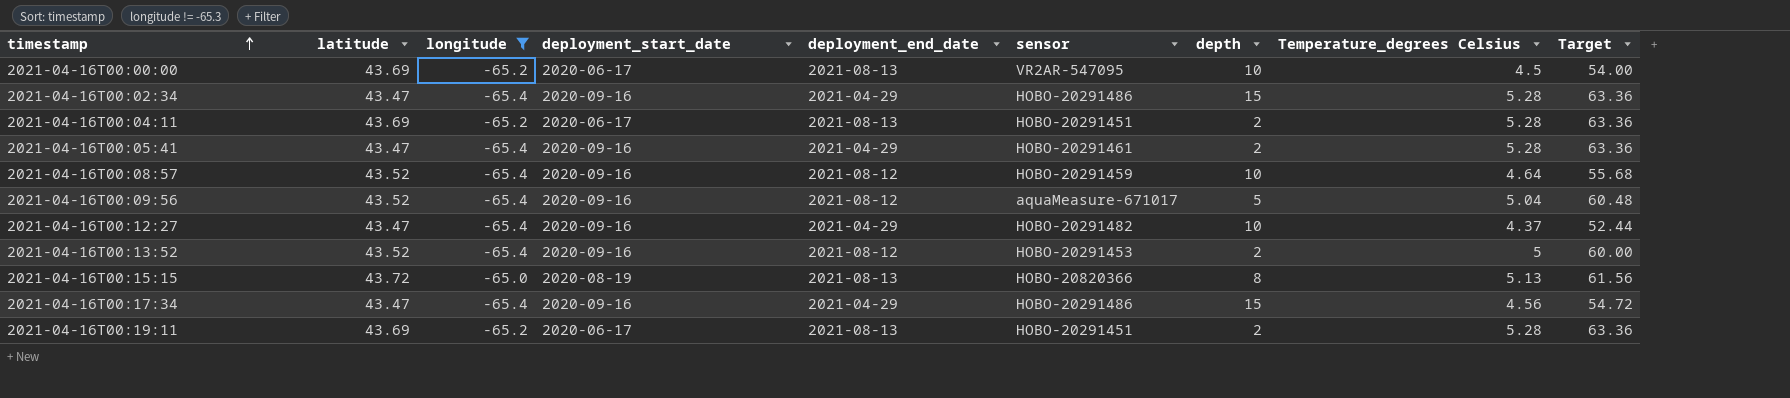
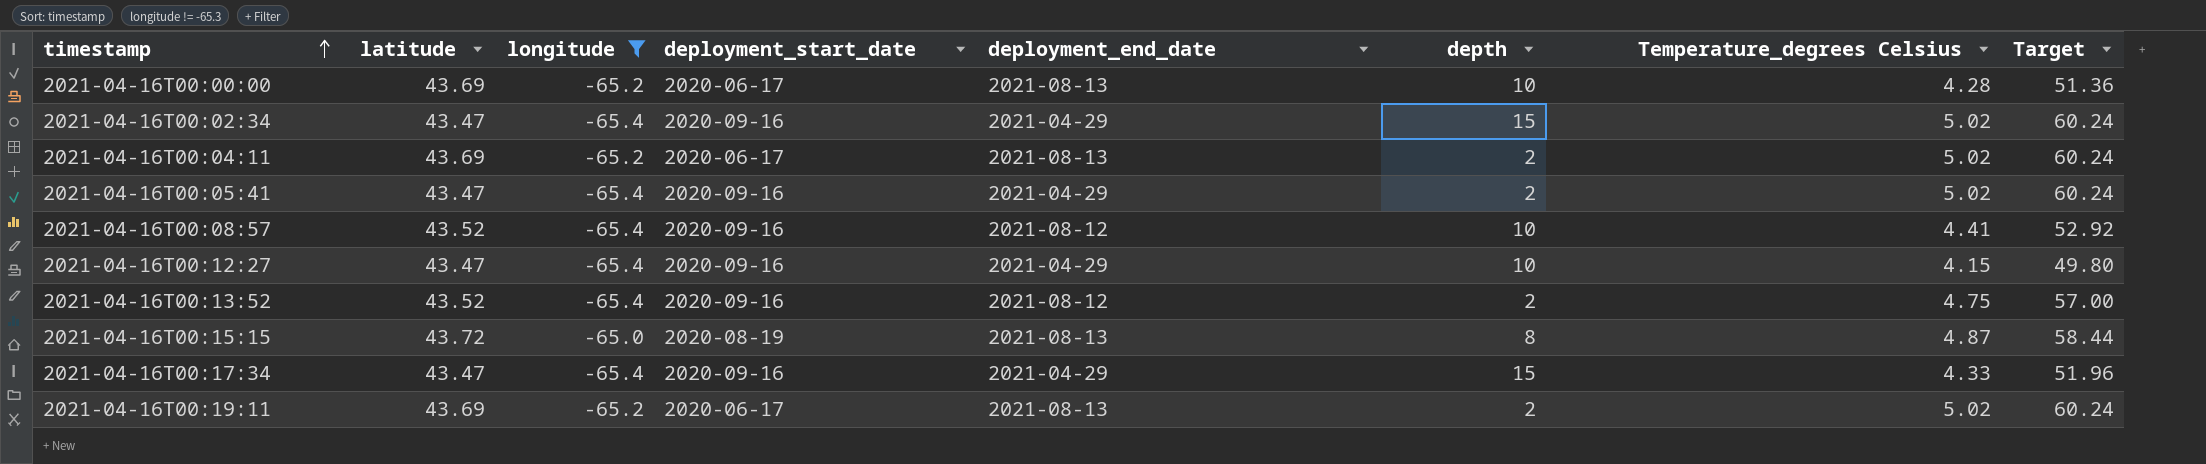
column sensor | position: 6 -> none
row 2021-04-16T00:09:56: 43.52 | -65.4 | 2020-09-16 | 2021-08-12 | aquaMeasure-671017 | 5 | 5.04 | 60.48 -> none
2021-04-16T00:00:00 | Temperature_degrees Celsius: 4.5 -> 4.28
2021-04-16T00:00:00 | Target: 54.00 -> 51.36
2021-04-16T00:02:34 | Temperature_degrees Celsius: 5.28 -> 5.02
2021-04-16T00:02:34 | Target: 63.36 -> 60.24
2021-04-16T00:04:11 | Temperature_degrees Celsius: 5.28 -> 5.02
2021-04-16T00:04:11 | Target: 63.36 -> 60.24
2021-04-16T00:05:41 | Temperature_degrees Celsius: 5.28 -> 5.02
2021-04-16T00:05:41 | Target: 63.36 -> 60.24
2021-04-16T00:08:57 | Temperature_degrees Celsius: 4.64 -> 4.41
2021-04-16T00:08:57 | Target: 55.68 -> 52.92
2021-04-16T00:12:27 | Temperature_degrees Celsius: 4.37 -> 4.15
2021-04-16T00:12:27 | Target: 52.44 -> 49.80
2021-04-16T00:13:52 | Temperature_degrees Celsius: 5 -> 4.75
2021-04-16T00:13:52 | Target: 60.00 -> 57.00
2021-04-16T00:15:15 | Temperature_degrees Celsius: 5.13 -> 4.87
2021-04-16T00:15:15 | Target: 61.56 -> 58.44
2021-04-16T00:17:34 | Temperature_degrees Celsius: 4.56 -> 4.33
2021-04-16T00:17:34 | Target: 54.72 -> 51.96
2021-04-16T00:19:11 | Temperature_degrees Celsius: 5.28 -> 5.02
2021-04-16T00:19:11 | Target: 63.36 -> 60.24

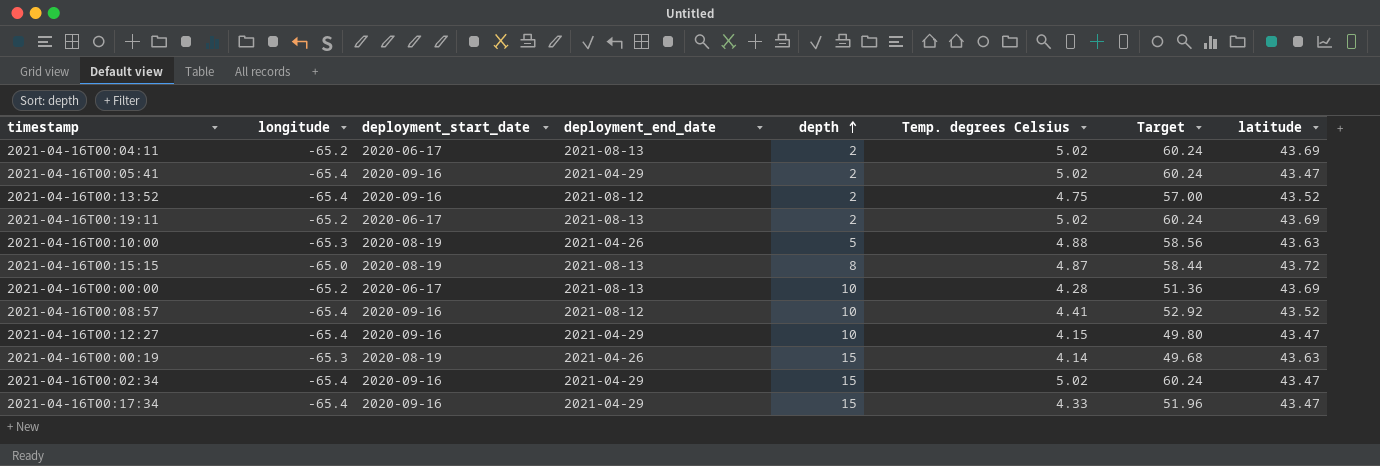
filter: longitude != -65.3 -> none
row order: timestamp ascending -> depth ascending
column name: Temperature_degrees Celsius -> Temp. degrees Celsius
column latitude | position: 2 -> 8

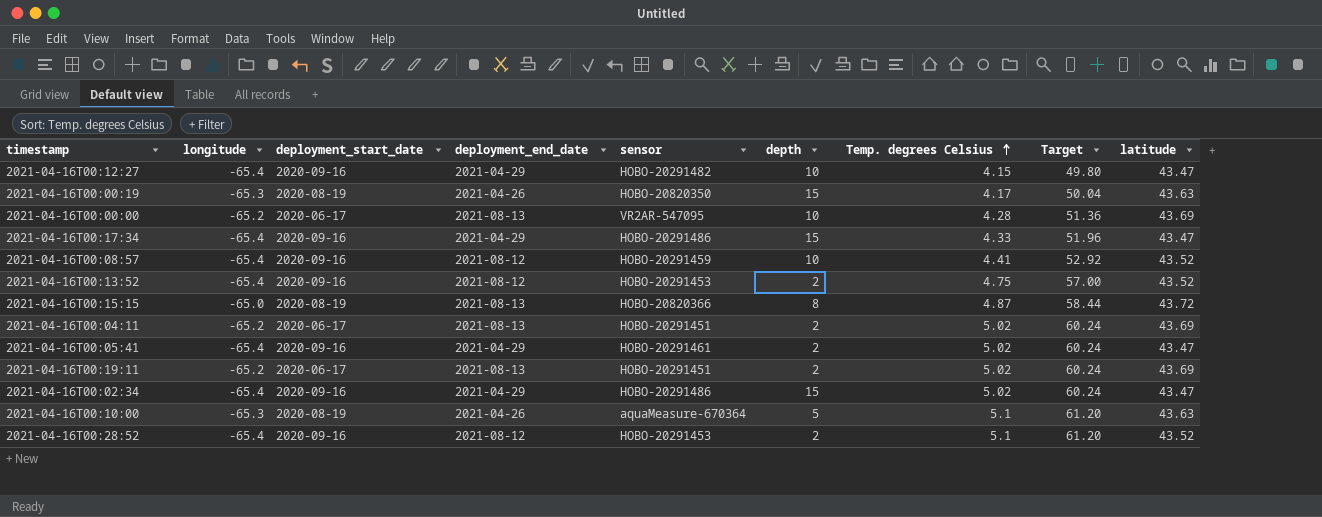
row order: depth ascending -> Temp. degrees Celsius ascending
column sensor | position: none -> 5
2021-04-16T00:00:19 | Temp. degrees Celsius: 4.14 -> 4.17
2021-04-16T00:00:19 | Target: 49.68 -> 50.04
2021-04-16T00:10:00 | Temp. degrees Celsius: 4.88 -> 5.1
2021-04-16T00:10:00 | Target: 58.56 -> 61.20
row 2021-04-16T00:28:52: none -> -65.4 | 2020-09-16 | 2021-08-12 | HOBO-20291453 | 2 | 5.1 | 61.20 | 43.52

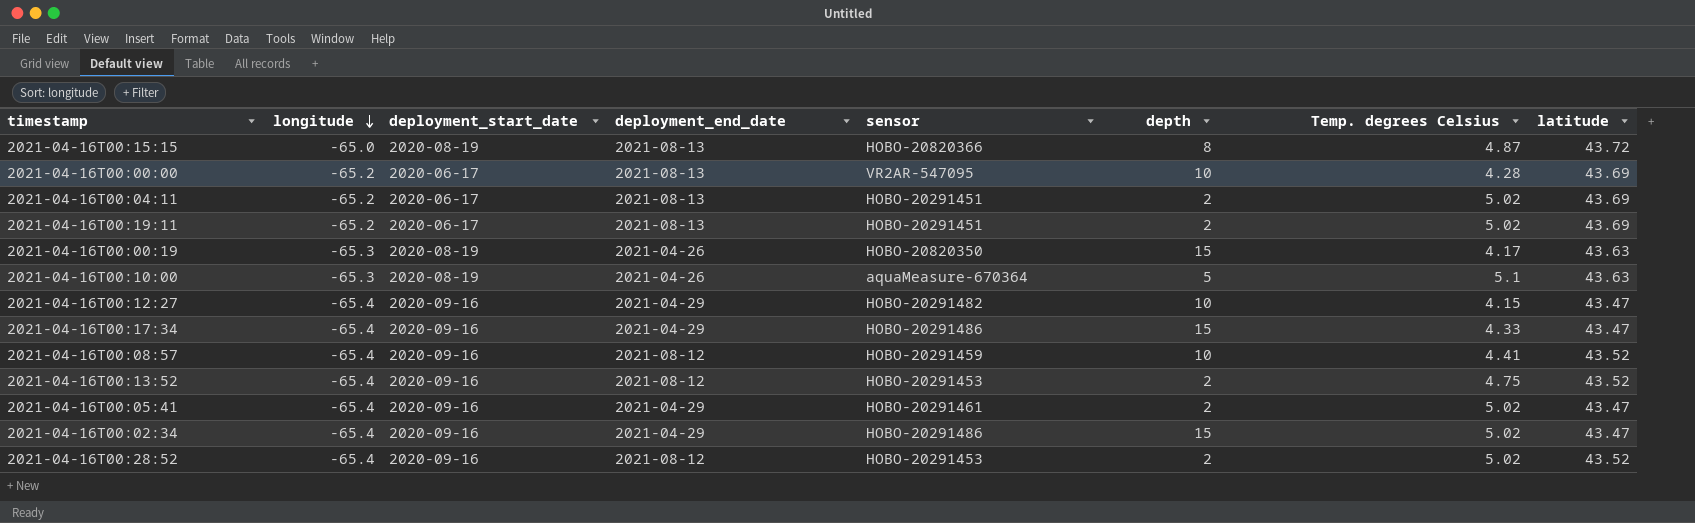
row order: Temp. degrees Celsius ascending -> longitude descending
column Target | formula: [Temp. degrees Celsius] * 12 -> none
2021-04-16T00:28:52 | Temp. degrees Celsius: 5.1 -> 5.02

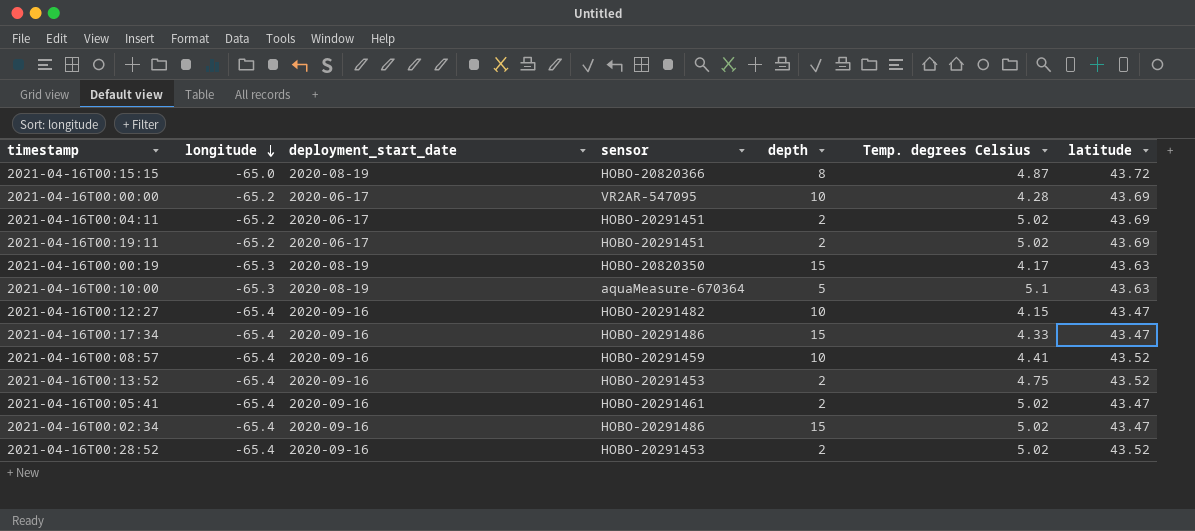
column deployment_end_date | position: 4 -> none

